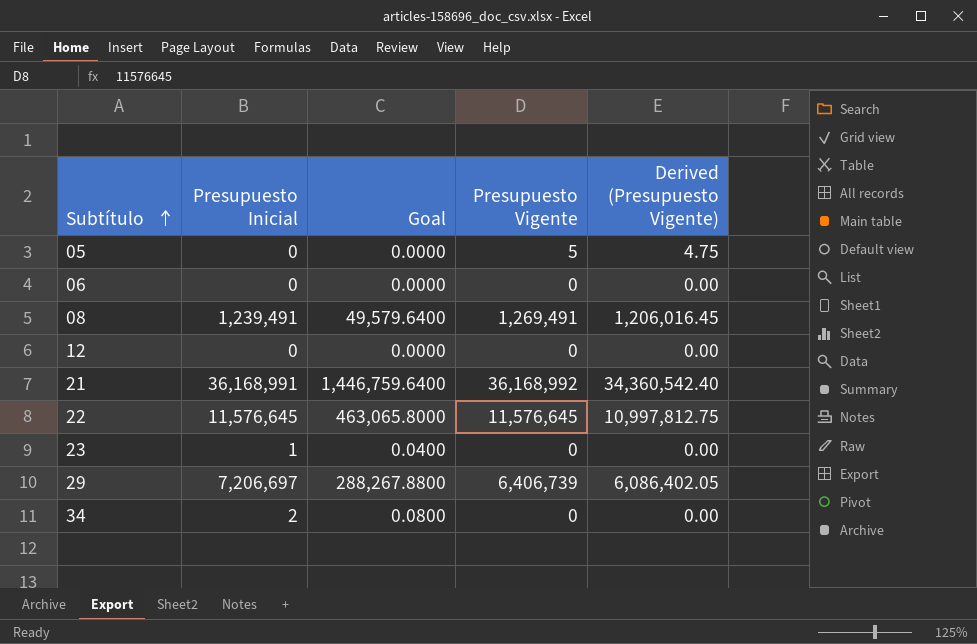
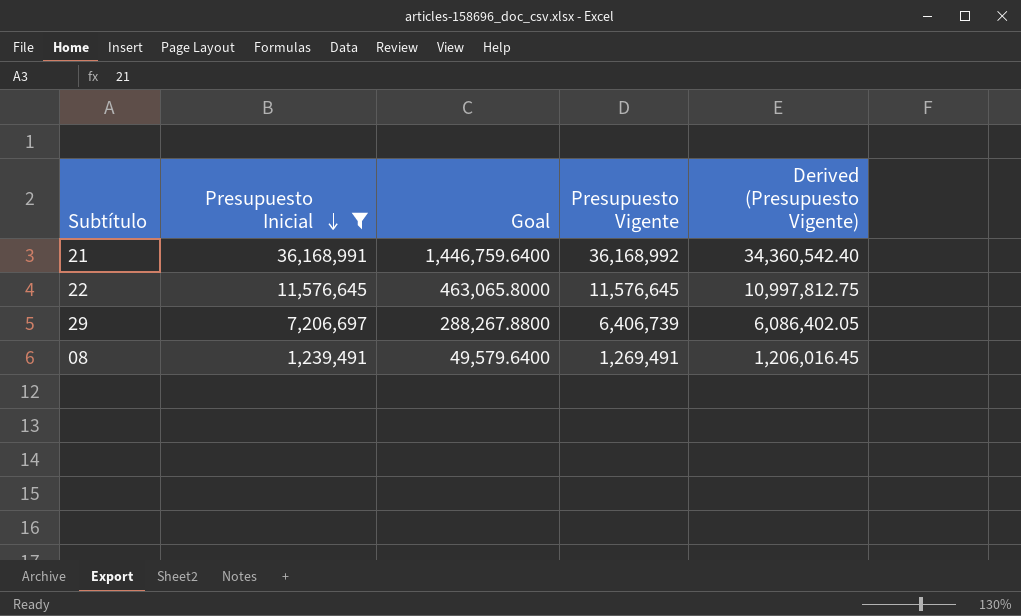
filter: none -> Presupuesto Inicial >= 1,239,491
row order: Subtítulo ascending -> Presupuesto Inicial descending

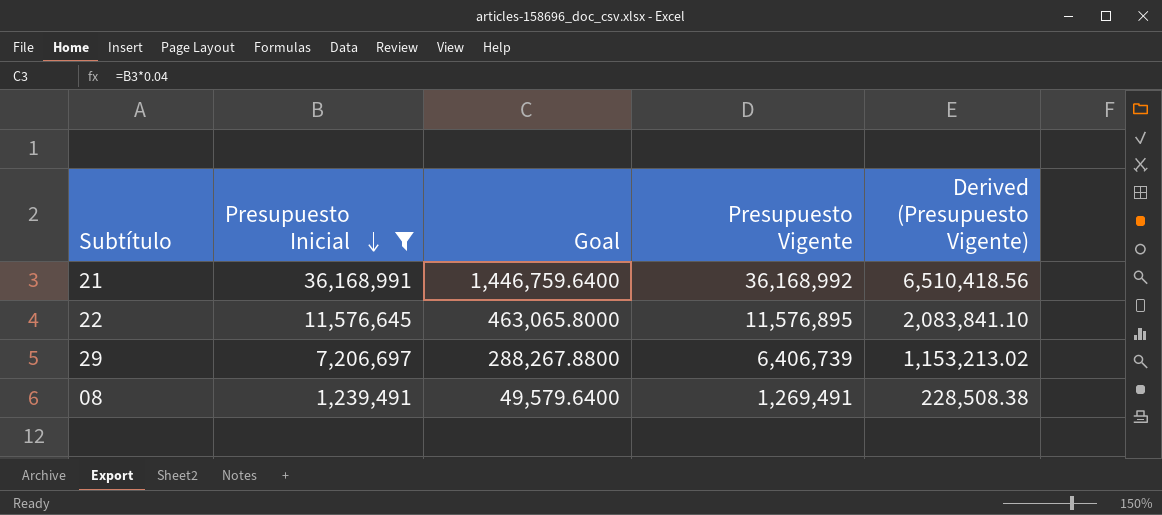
column Derived (Presupuesto Vigente) | formula: [Presupuesto Vigente] * 0.95 -> [Presupuesto Vigente] * 0.18
22 | Presupuesto Vigente: 11,576,645 -> 11,576,895

